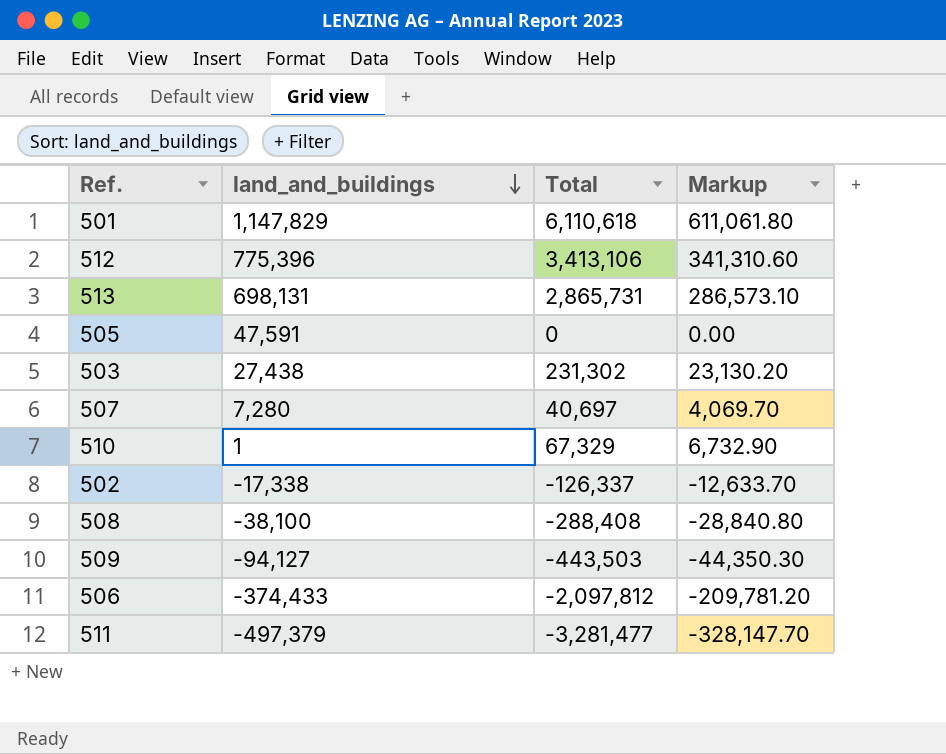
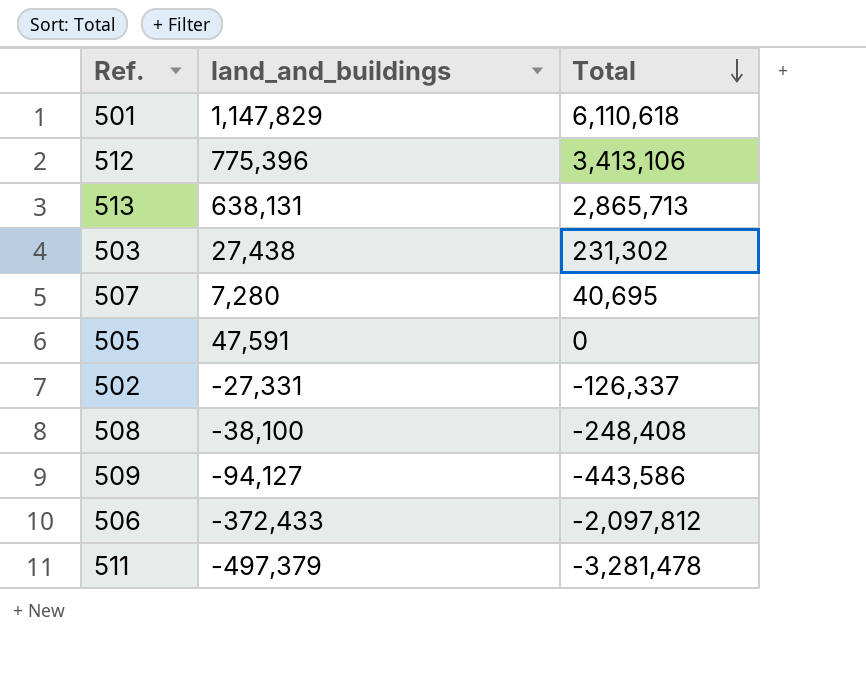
row order: land_and_buildings descending -> Total descending
column Markup | formula: [Total] * 0.1 -> none
row 510: 1 | 67,329 | 6,732.90 -> none
513 | land_and_buildings: 698,131 -> 638,131
513 | Total: 2,865,731 -> 2,865,713
507 | Total: 40,697 -> 40,695
502 | land_and_buildings: -17,338 -> -27,331
508 | Total: -288,408 -> -248,408
509 | Total: -443,503 -> -443,586
506 | land_and_buildings: -374,433 -> -372,433
511 | Total: -3,281,477 -> -3,281,478

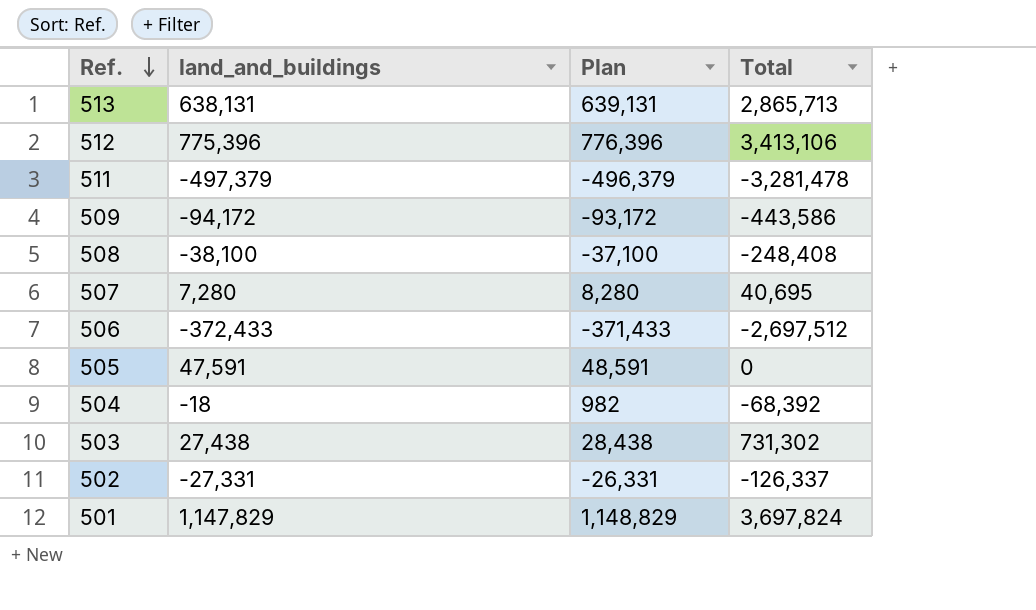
row order: Total descending -> Ref. descending
column Plan | formula: none -> [land_and_buildings] + 1000
509 | land_and_buildings: -94,127 -> -94,172
506 | Total: -2,097,812 -> -2,697,512
row 504: none -> -18 | 982 | -68,392
503 | Total: 231,302 -> 731,302
501 | Total: 6,110,618 -> 3,697,824

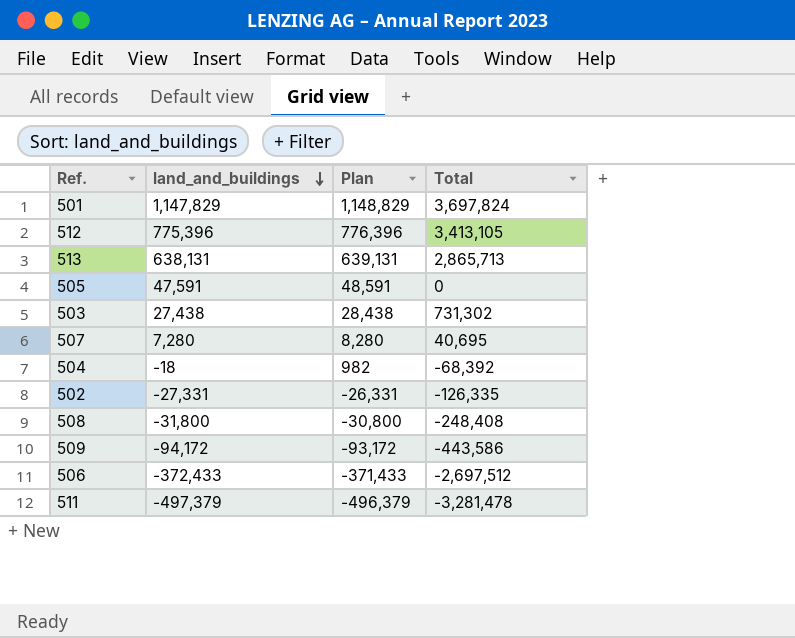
row order: Ref. descending -> land_and_buildings descending
512 | Total: 3,413,106 -> 3,413,105
502 | Total: -126,337 -> -126,335
508 | land_and_buildings: -38,100 -> -31,800
508 | Plan: -37,100 -> -30,800

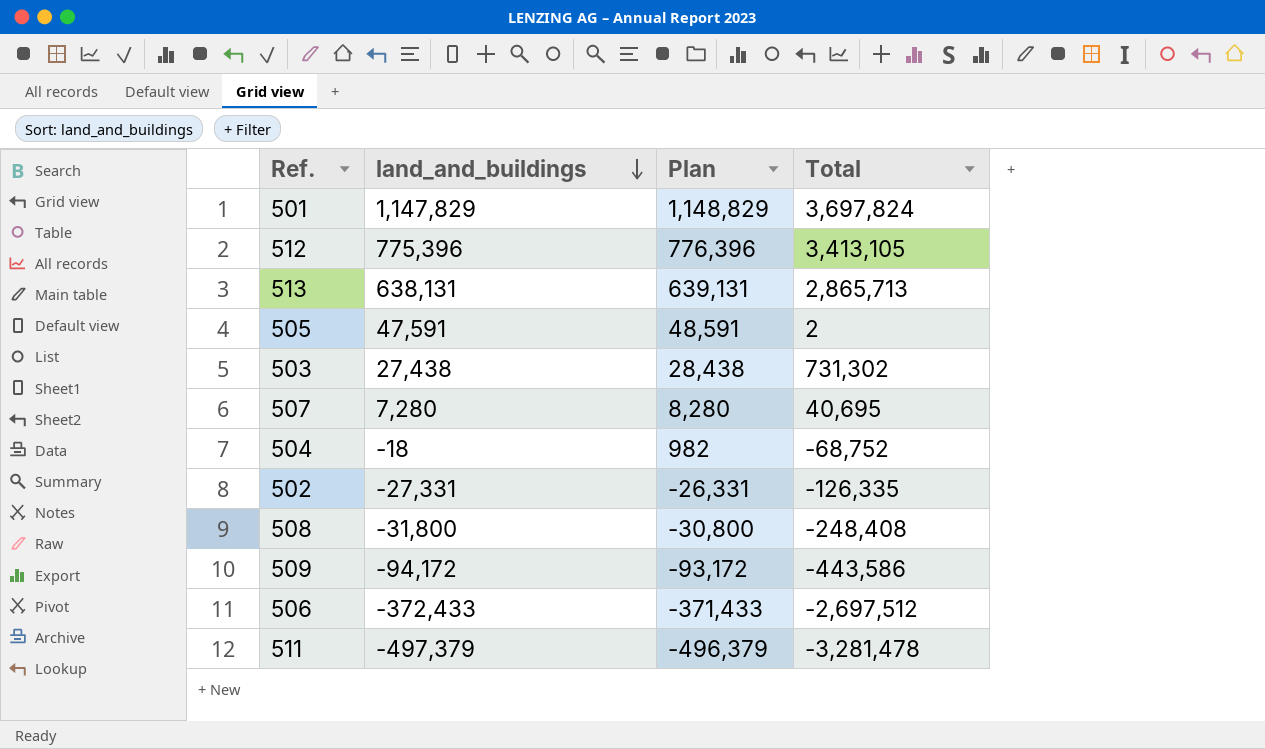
505 | Total: 0 -> 2
504 | Total: -68,392 -> -68,752

